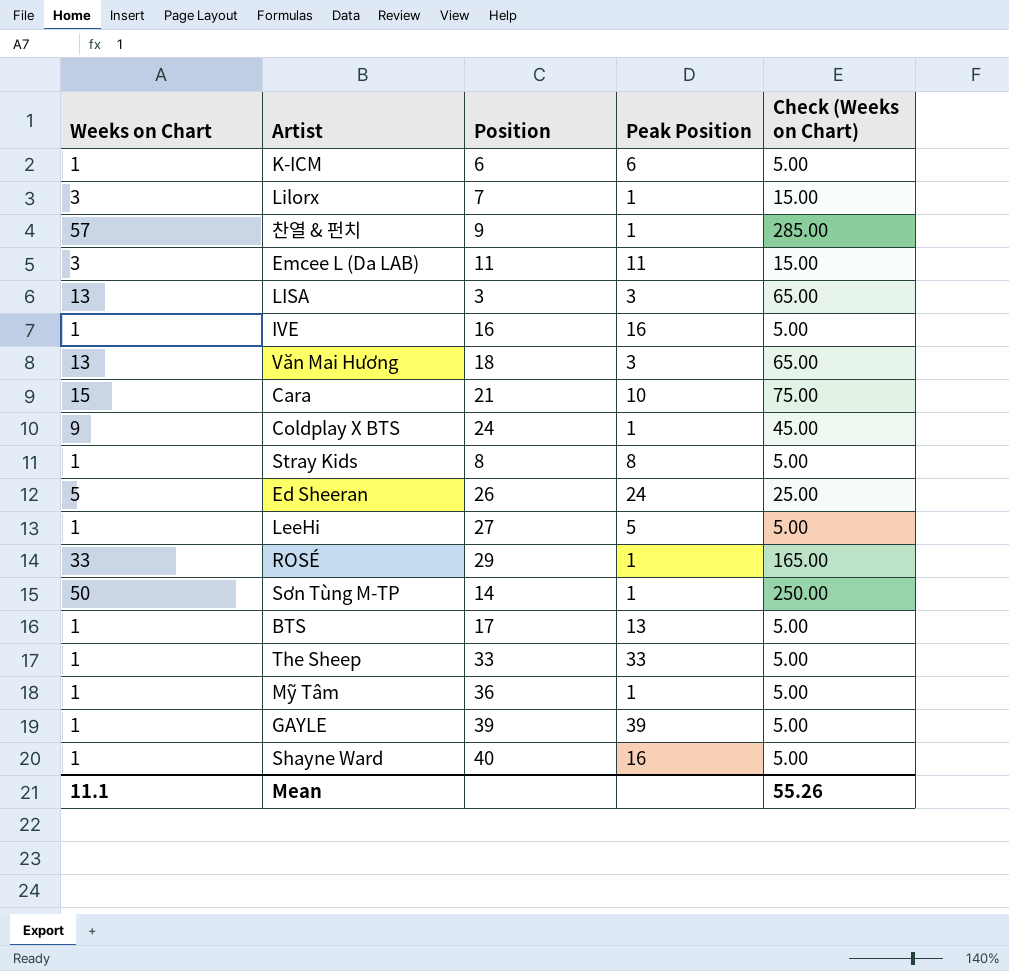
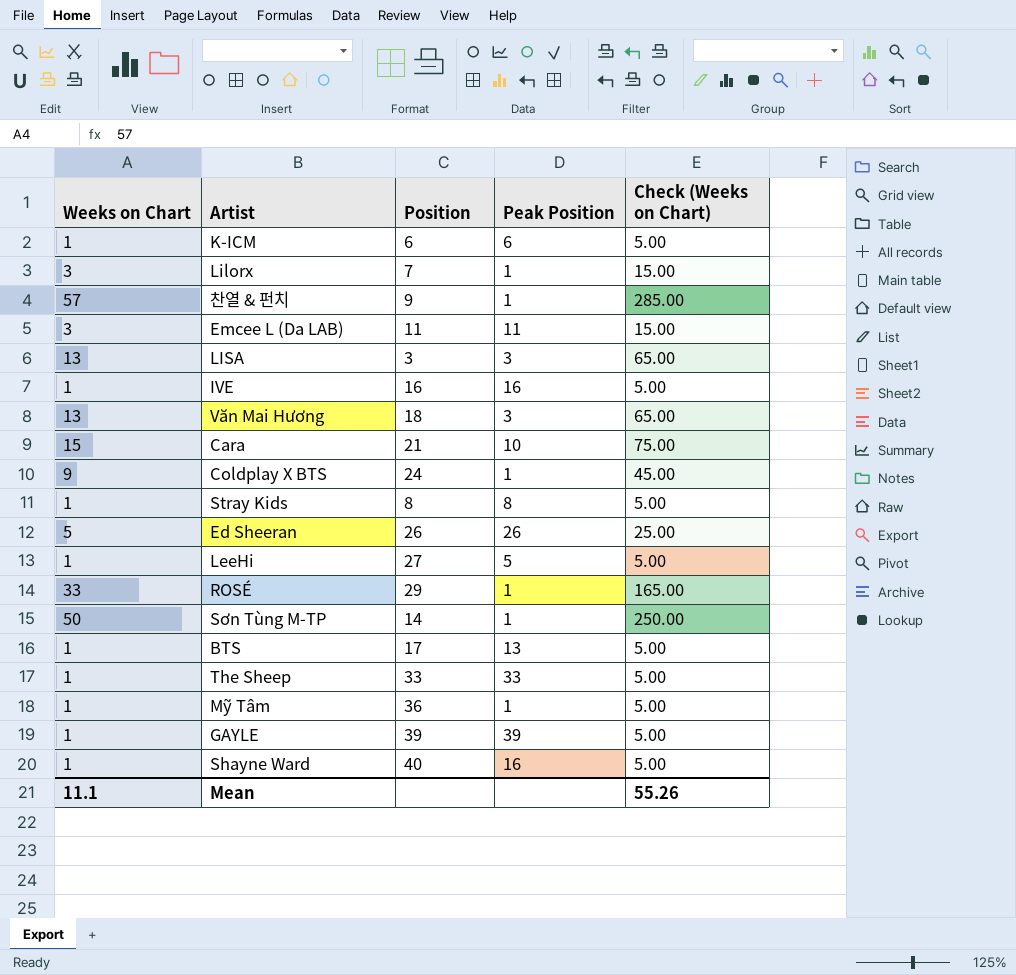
Ed Sheeran | Peak Position: 24 -> 26

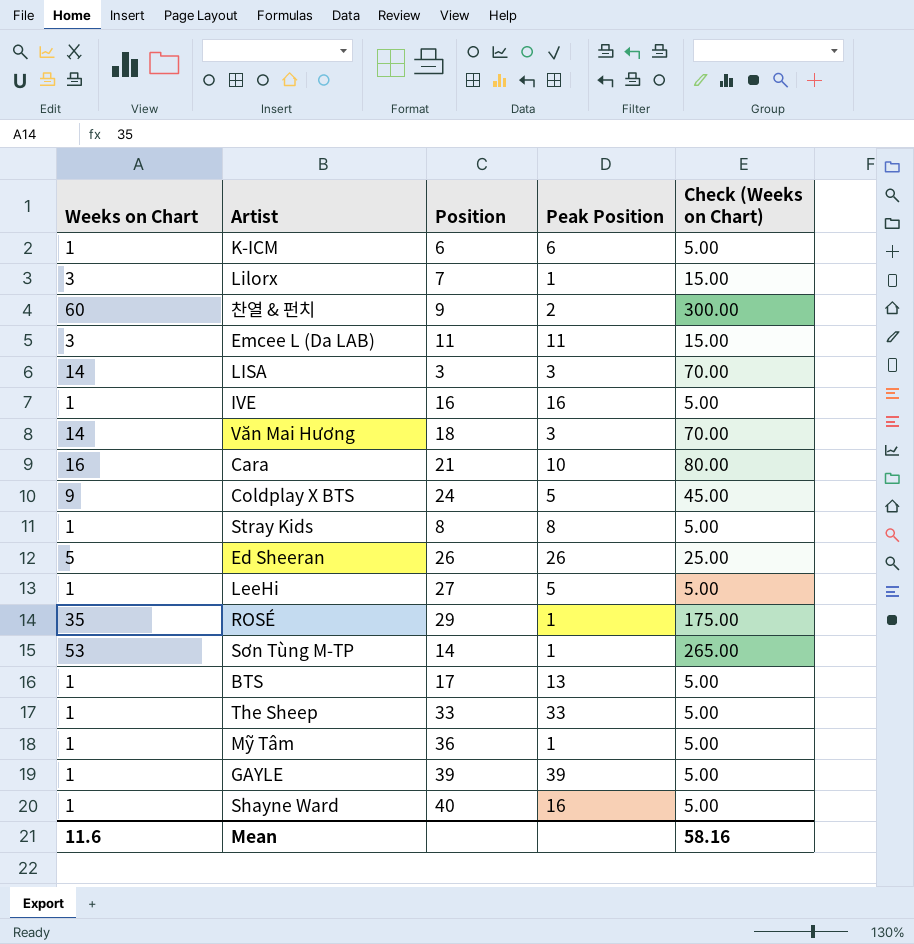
찬열 & 펀치 | Weeks on Chart: 57 -> 60
찬열 & 펀치 | Peak Position: 1 -> 2
찬열 & 펀치 | Check (Weeks on Chart): 285.00 -> 300.00
LISA | Weeks on Chart: 13 -> 14
LISA | Check (Weeks on Chart): 65.00 -> 70.00
Văn Mai Hương | Weeks on Chart: 13 -> 14
Văn Mai Hương | Check (Weeks on Chart): 65.00 -> 70.00
Cara | Weeks on Chart: 15 -> 16
Cara | Check (Weeks on Chart): 75.00 -> 80.00
Coldplay X BTS | Peak Position: 1 -> 5
ROSÉ | Weeks on Chart: 33 -> 35
ROSÉ | Check (Weeks on Chart): 165.00 -> 175.00
Sơn Tùng M-TP | Weeks on Chart: 50 -> 53
Sơn Tùng M-TP | Check (Weeks on Chart): 250.00 -> 265.00
Mean | Weeks on Chart: 11.1 -> 11.6
Mean | Check (Weeks on Chart): 55.26 -> 58.16

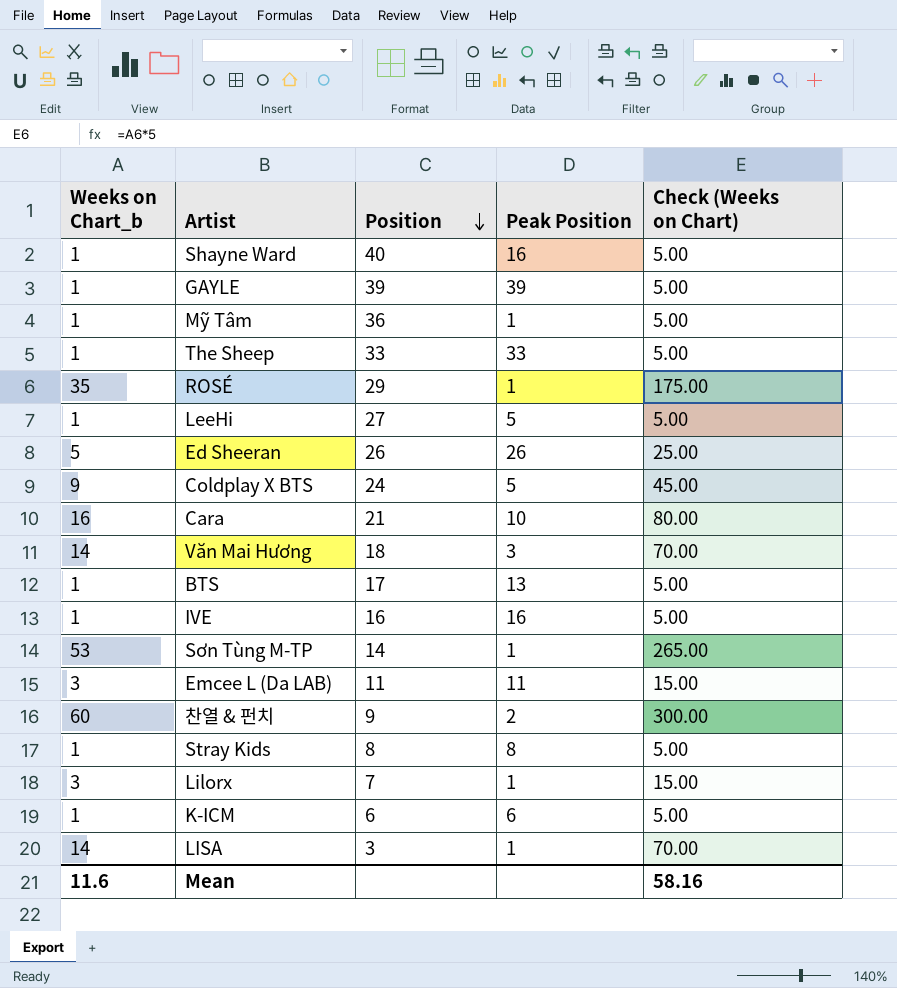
row order: none -> Position descending
column name: Weeks on Chart -> Weeks on Chart_b
LISA | Peak Position: 3 -> 1

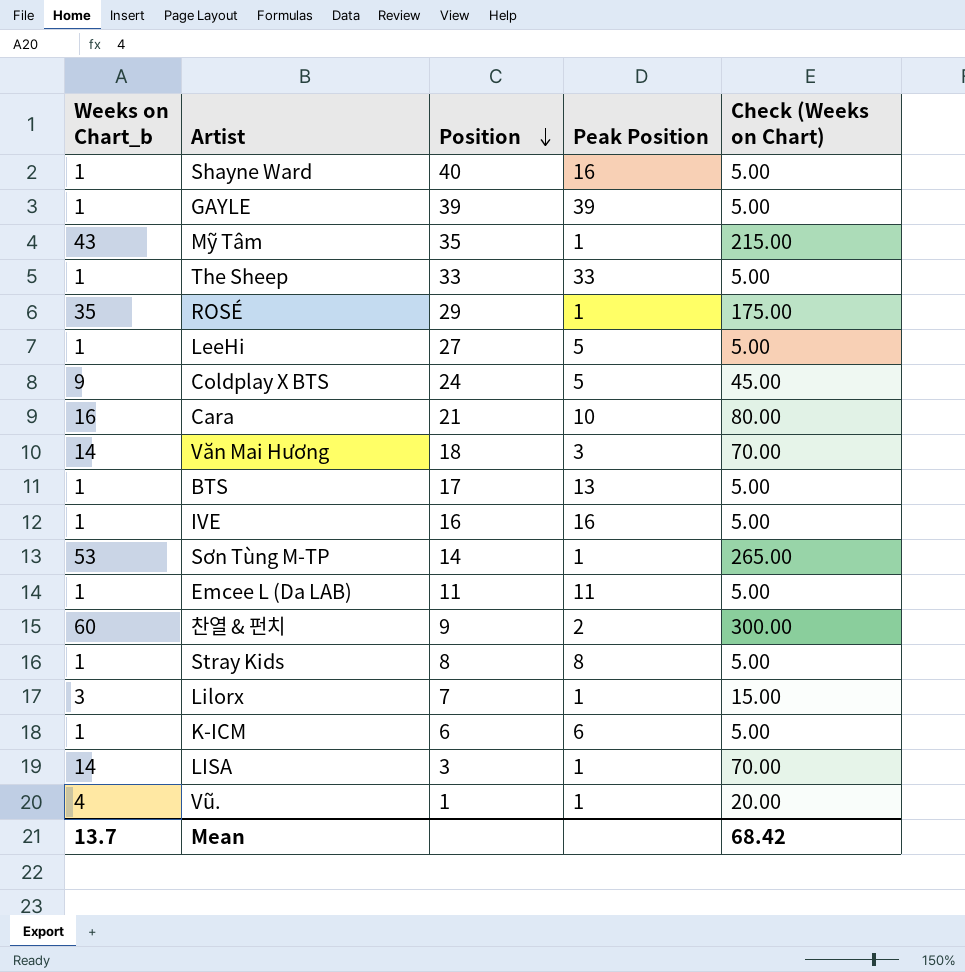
row Ed Sheeran: 5 | 26 | 26 | 25.00 -> none
Mỹ Tâm | Weeks on Chart_b: 1 -> 43
Mỹ Tâm | Position: 36 -> 35
Mỹ Tâm | Check (Weeks on Chart): 5.00 -> 215.00
Emcee L (Da LAB) | Weeks on Chart_b: 3 -> 1
Emcee L (Da LAB) | Check (Weeks on Chart): 15.00 -> 5.00
row Vũ.: none -> 4 | 1 | 1 | 20.00
Mean | Weeks on Chart_b: 11.6 -> 13.7
Mean | Check (Weeks on Chart): 58.16 -> 68.42

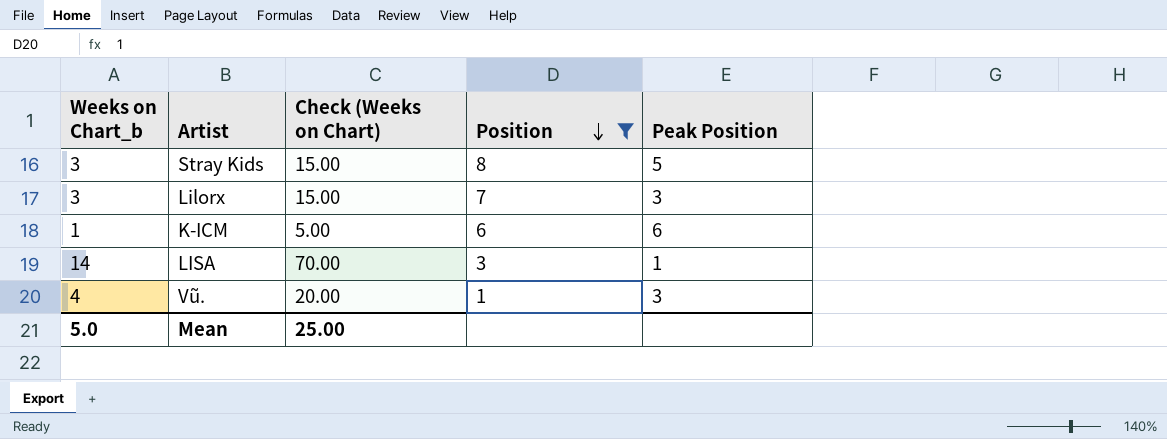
filter: none -> Position <= 8
column Check (Weeks on Chart) | position: 5 -> 3
Stray Kids | Weeks on Chart_b: 1 -> 3
Stray Kids | Check (Weeks on Chart): 5.00 -> 15.00
Stray Kids | Peak Position: 8 -> 5
Lilorx | Peak Position: 1 -> 3
Vũ. | Peak Position: 1 -> 3
Mean | Weeks on Chart_b: 13.7 -> 5.0
Mean | Check (Weeks on Chart): 68.42 -> 25.00

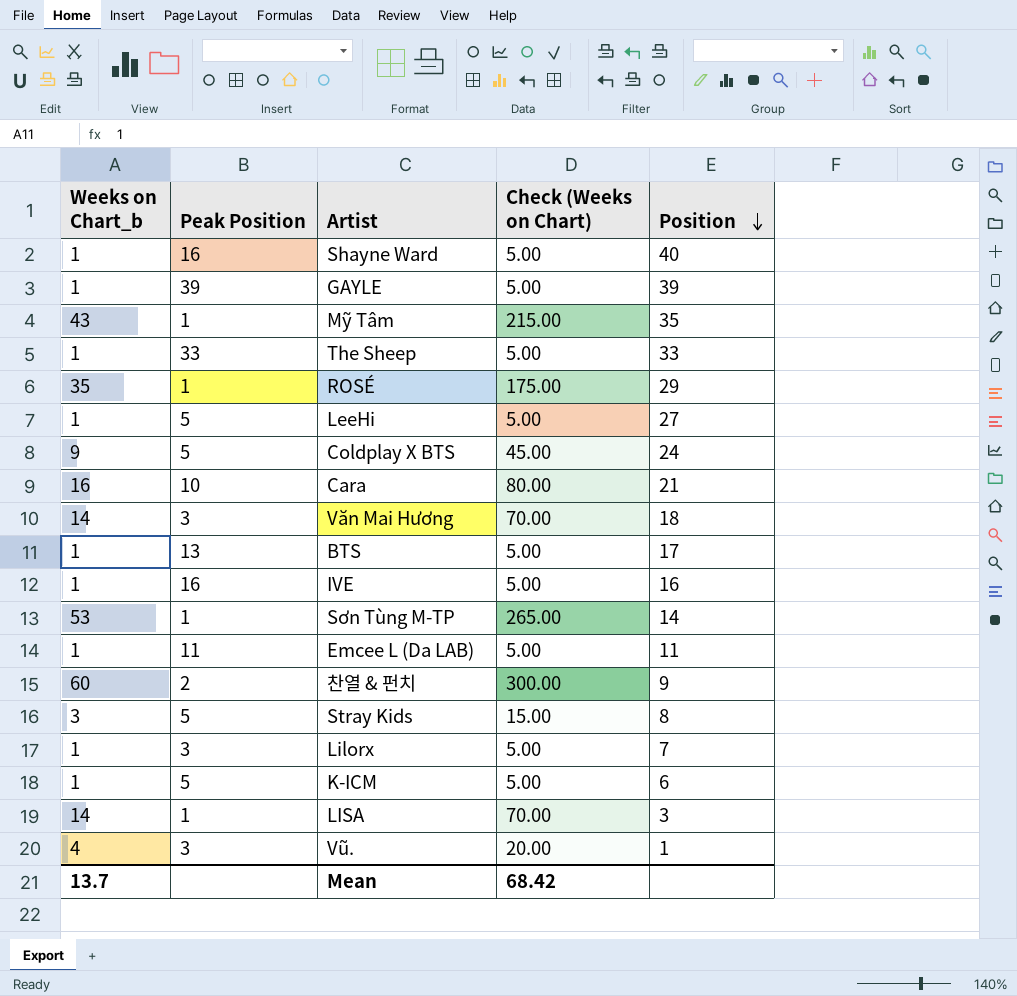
filter: Position <= 8 -> none
column Peak Position | position: 5 -> 2
Lilorx | Weeks on Chart_b: 3 -> 1
Lilorx | Check (Weeks on Chart): 15.00 -> 5.00
K-ICM | Peak Position: 6 -> 5
Mean | Weeks on Chart_b: 5.0 -> 13.7
Mean | Check (Weeks on Chart): 25.00 -> 68.42

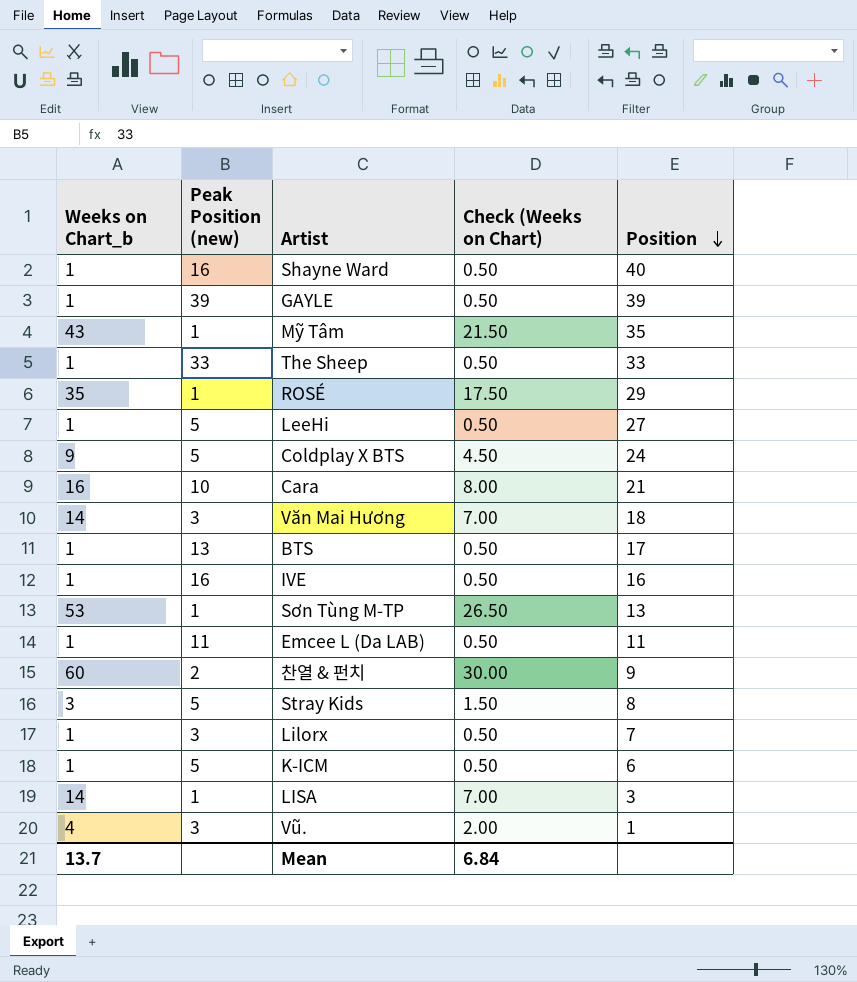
column name: Peak Position -> Peak Position (new)
column Check (Weeks on Chart) | formula: [Weeks on Chart_b] * 5 -> [Weeks on Chart_b] * 0.5
Sơn Tùng M-TP | Position: 14 -> 13
Mean | Check (Weeks on Chart): 68.42 -> 6.84

